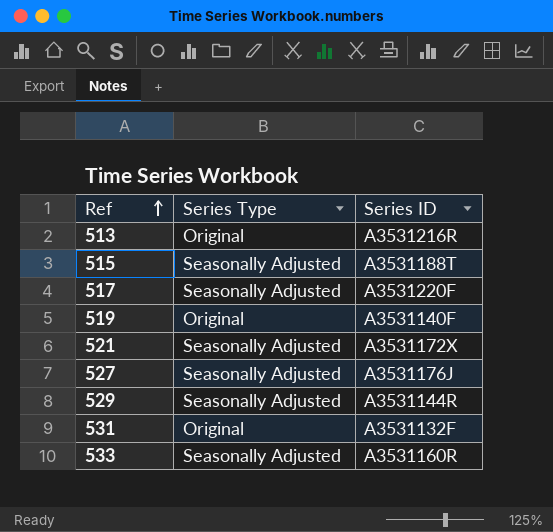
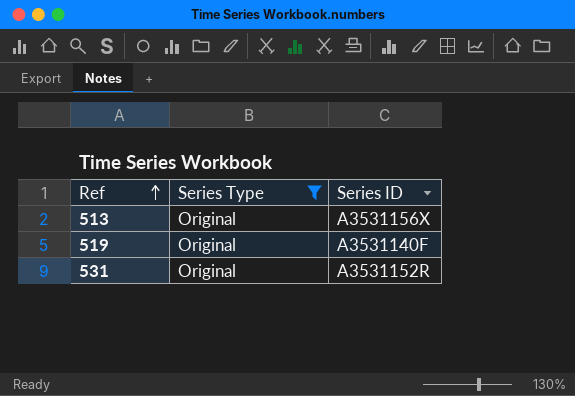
filter: none -> Series Type = Original
513 | Series ID: A3531216R -> A3531156X
531 | Series ID: A3531132F -> A3531152R

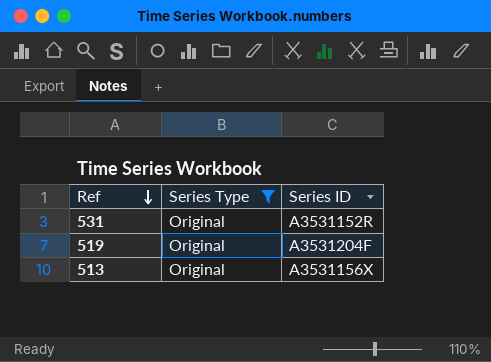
row order: Ref ascending -> Ref descending
519 | Series ID: A3531140F -> A3531204F

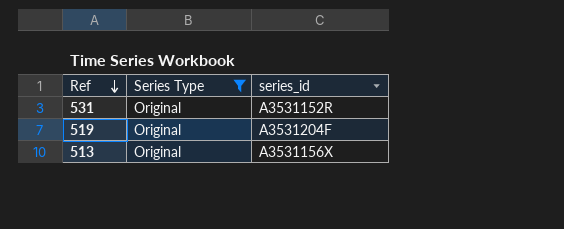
column name: Series ID -> series_id

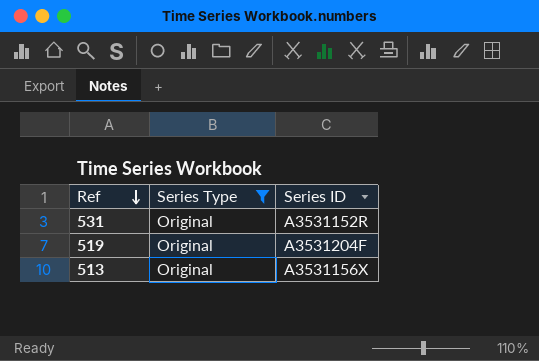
column name: series_id -> Series ID

